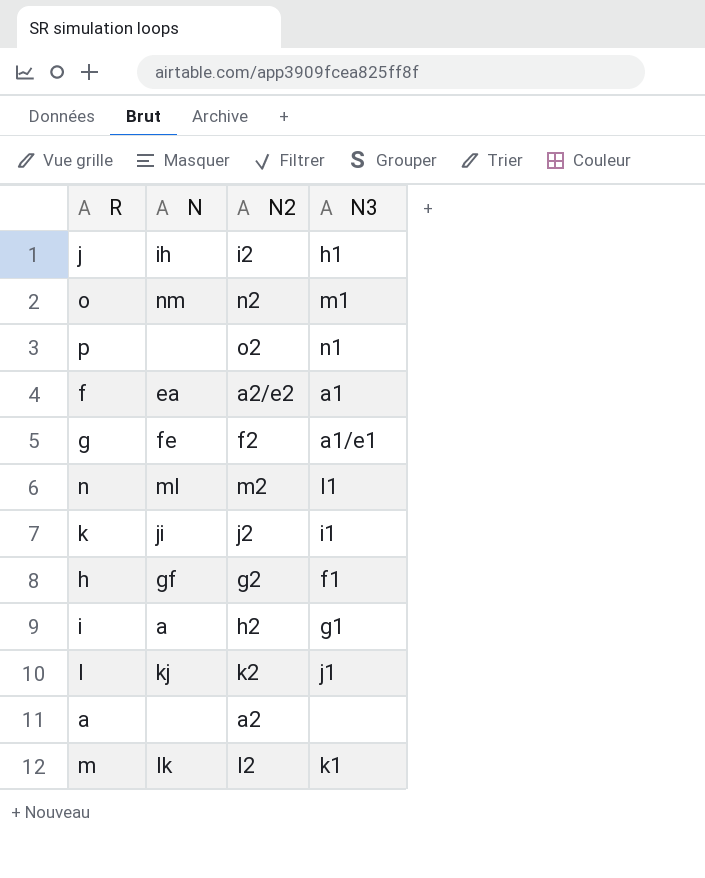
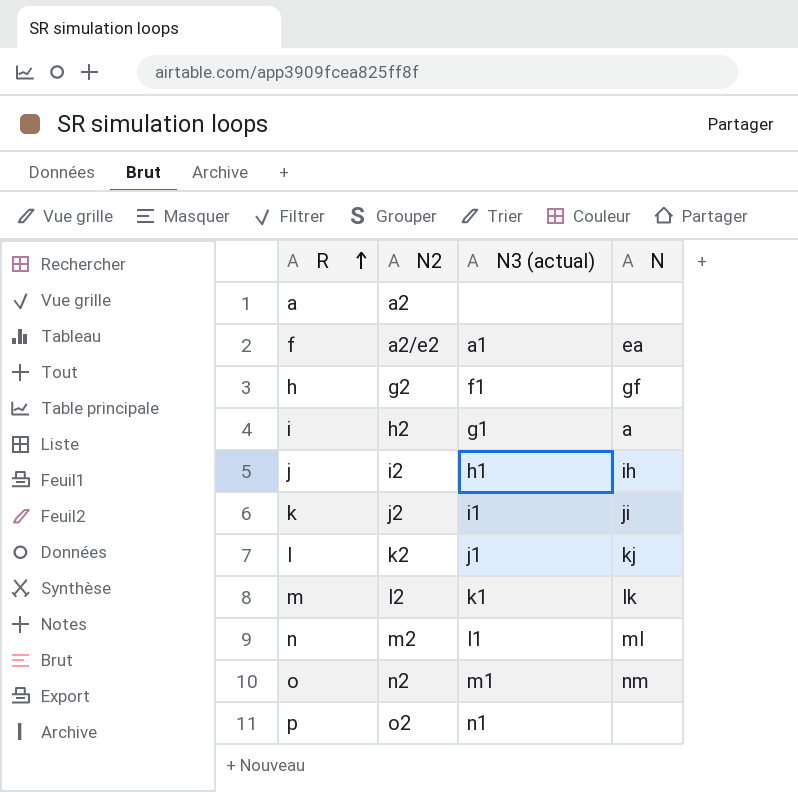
row order: none -> R ascending
column name: N3 -> N3 (actual)
column N | position: 2 -> 4
row g: fe | f2 | a1/e1 -> none

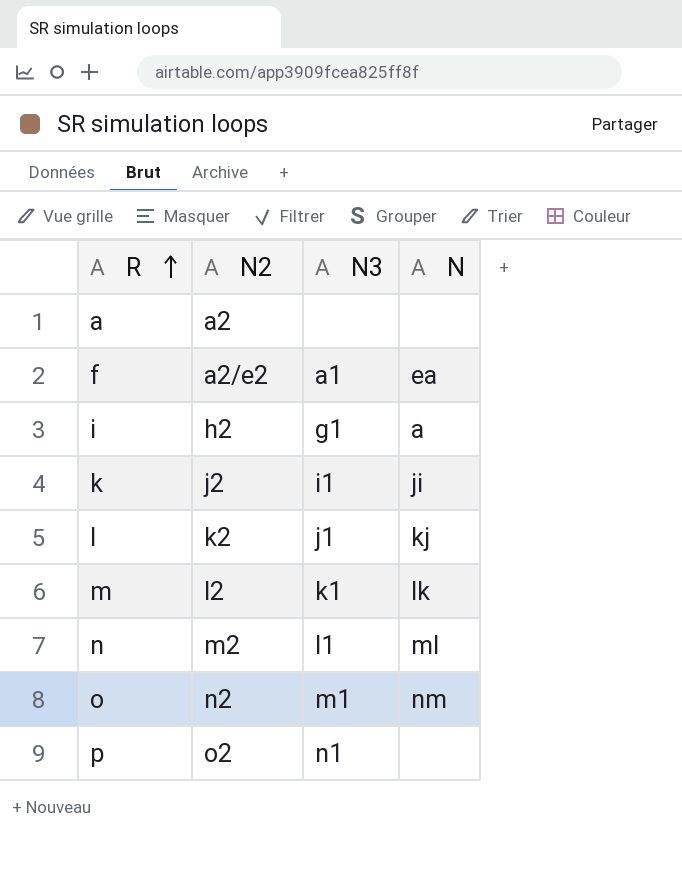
column name: N3 (actual) -> N3
row h: g2 | f1 | gf -> none
row j: i2 | h1 | ih -> none

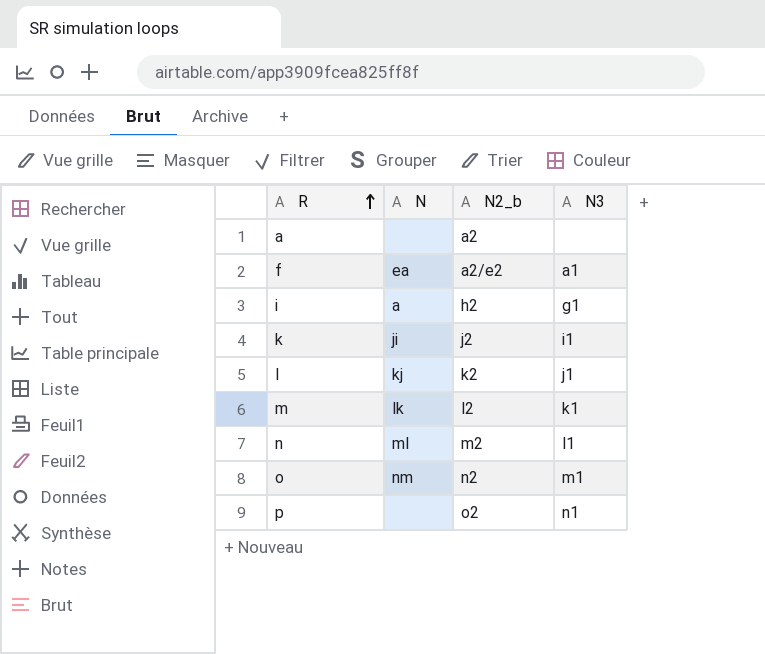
column N | position: 4 -> 2
column name: N2 -> N2_b

